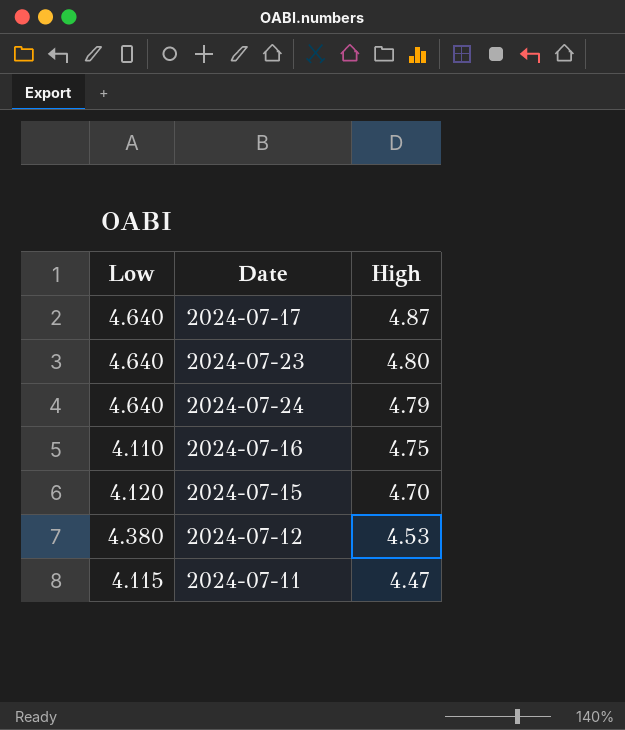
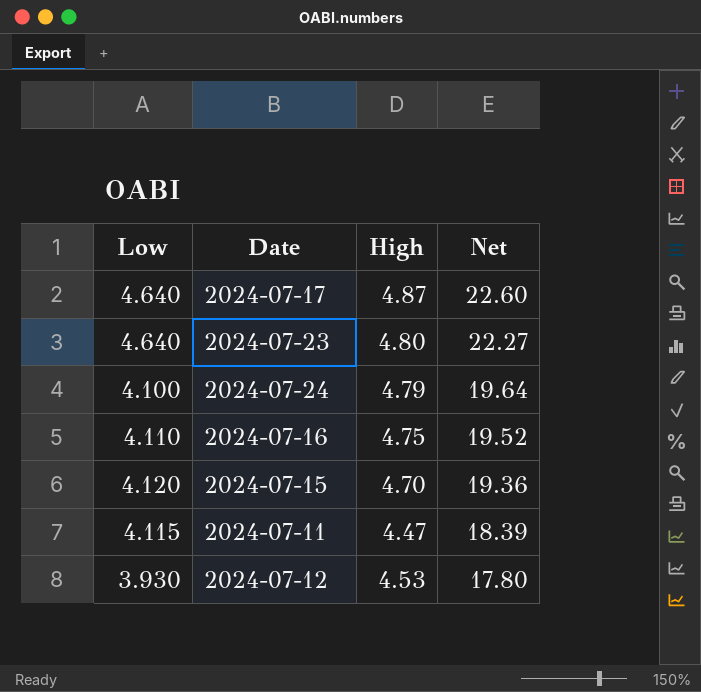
row order: High descending -> Net descending
column Net | formula: none -> [Low] * [High]
2024-07-24 | Low: 4.640 -> 4.100
2024-07-12 | Low: 4.380 -> 3.930

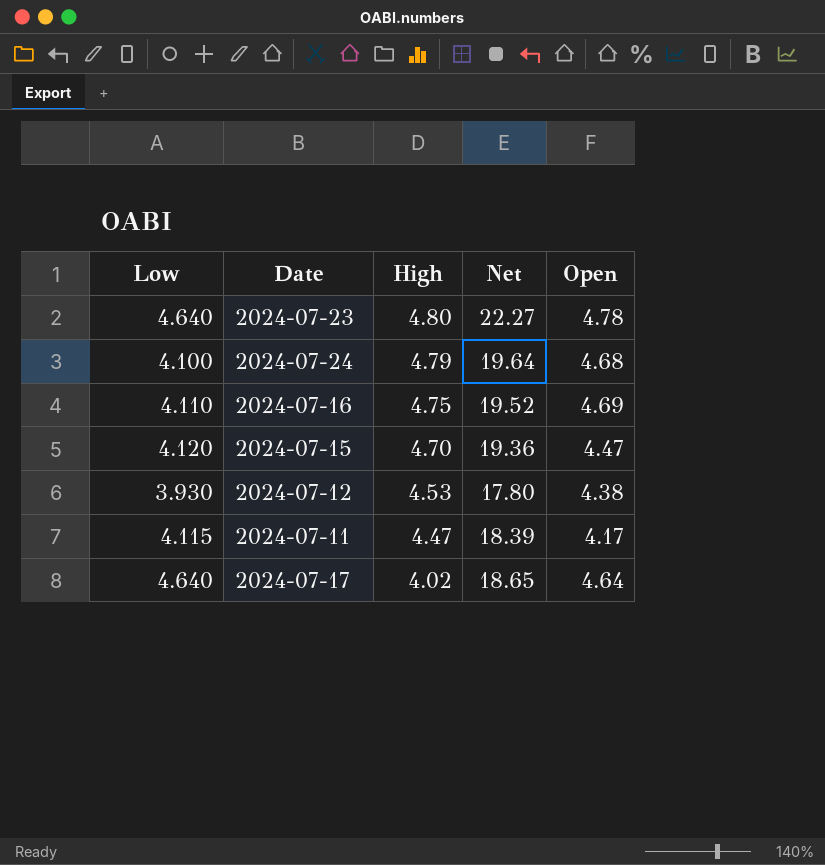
row order: Net descending -> High descending
column Open | position: none -> 5
2024-07-17 | High: 4.87 -> 4.02
2024-07-17 | Net: 22.60 -> 18.65

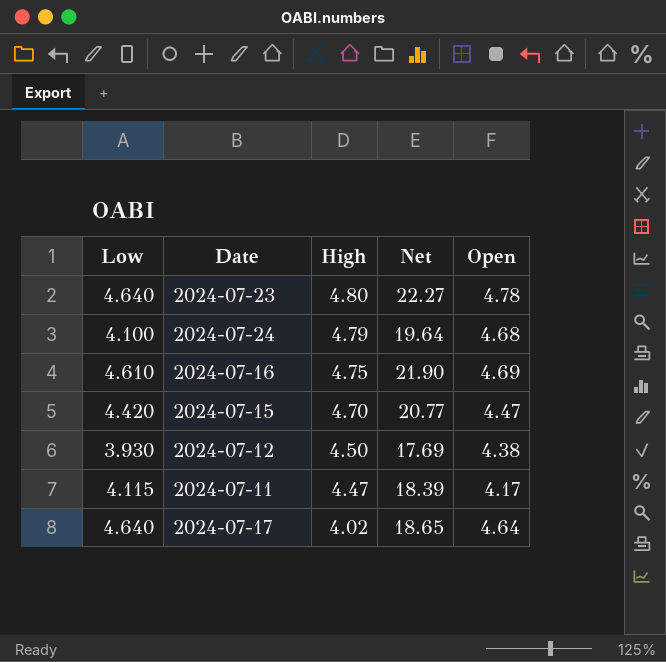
2024-07-16 | Low: 4.110 -> 4.610
2024-07-16 | Net: 19.52 -> 21.90
2024-07-15 | Low: 4.120 -> 4.420
2024-07-15 | Net: 19.36 -> 20.77
2024-07-12 | High: 4.53 -> 4.50
2024-07-12 | Net: 17.80 -> 17.69

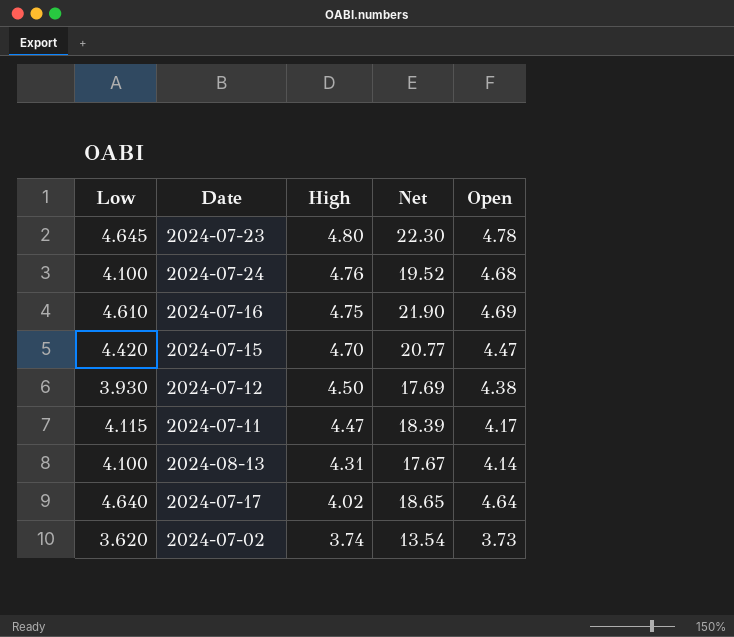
2024-07-23 | Low: 4.640 -> 4.645
2024-07-23 | Net: 22.27 -> 22.30
2024-07-24 | High: 4.79 -> 4.76
2024-07-24 | Net: 19.64 -> 19.52
row 2024-08-13: none -> 4.100 | 4.31 | 17.67 | 4.14
row 2024-07-02: none -> 3.620 | 3.74 | 13.54 | 3.73

